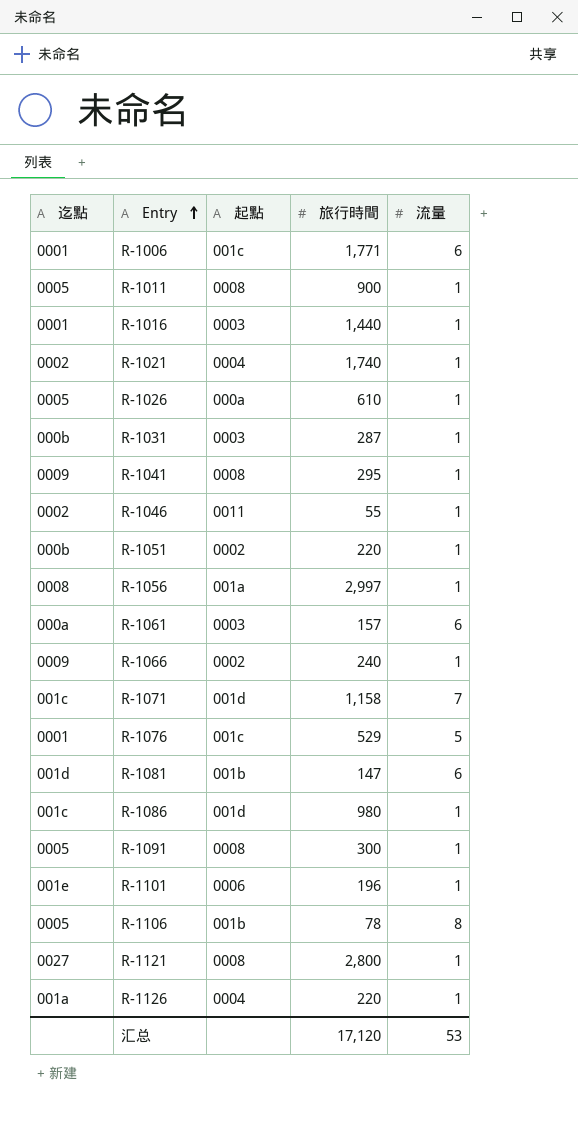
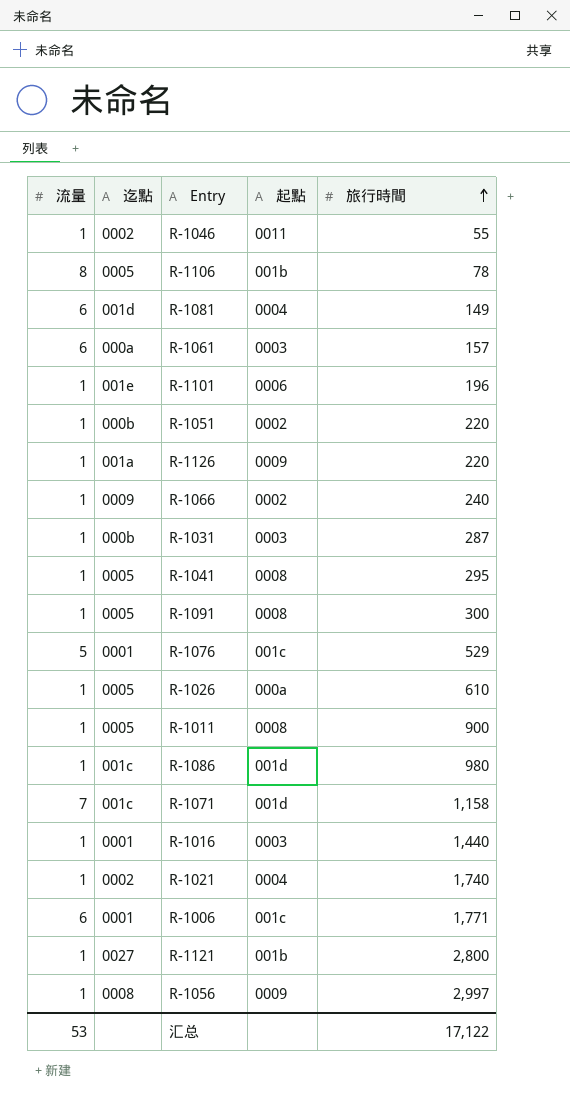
row order: Entry ascending -> 旅行時間 ascending
column 流量 | position: 5 -> 1
R-1081 | 起點: 001b -> 0004
R-1081 | 旅行時間: 147 -> 149
R-1126 | 起點: 0004 -> 0009
R-1041 | 迄點: 0009 -> 0005
R-1121 | 起點: 0008 -> 001b
R-1056 | 起點: 001a -> 0009
汇总 | 旅行時間: 17,120 -> 17,122

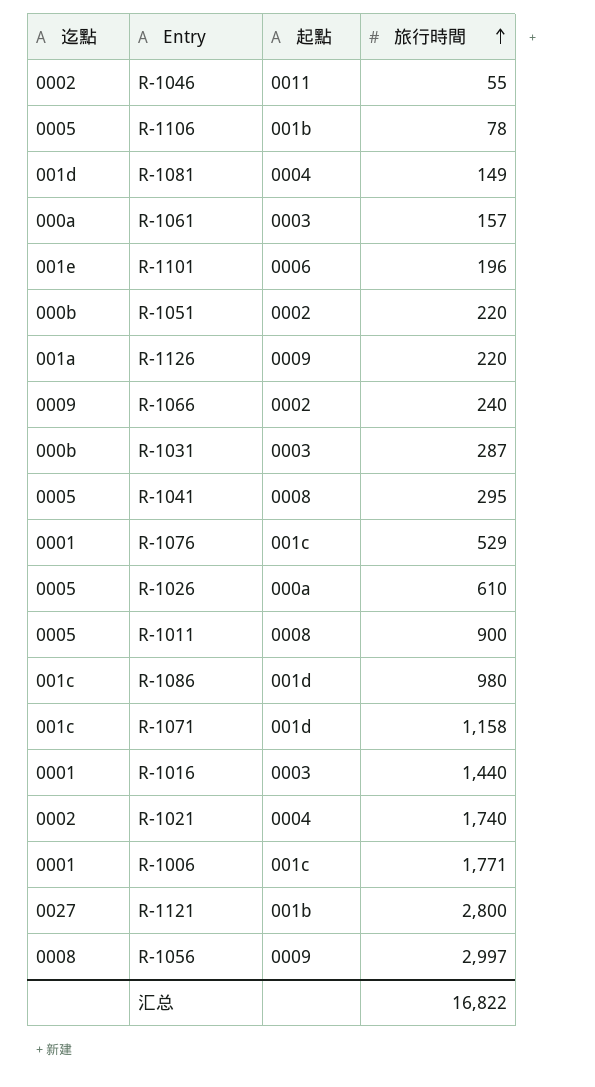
column 流量 | position: 1 -> none
row R-1091: 1 | 0005 | 0008 | 300 -> none
汇总 | 旅行時間: 17,122 -> 16,822

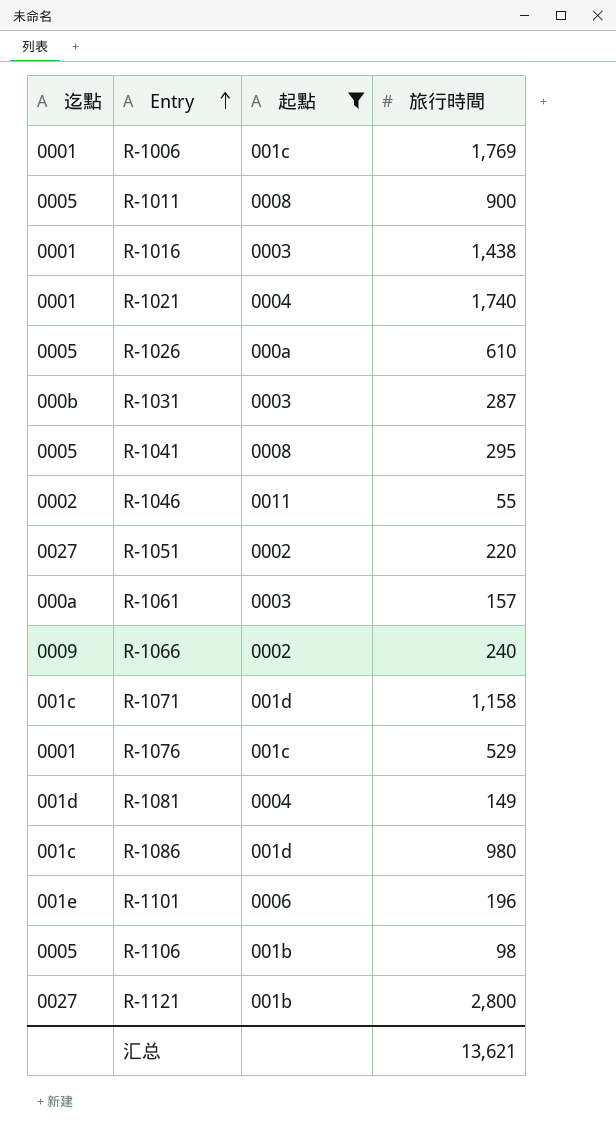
filter: none -> 起點 != 0009
row order: 旅行時間 ascending -> Entry ascending
R-1006 | 旅行時間: 1,771 -> 1,769
R-1016 | 旅行時間: 1,440 -> 1,438
R-1021 | 迄點: 0002 -> 0001
R-1051 | 迄點: 000b -> 0027
R-1106 | 旅行時間: 78 -> 98
汇总 | 旅行時間: 16,822 -> 13,621

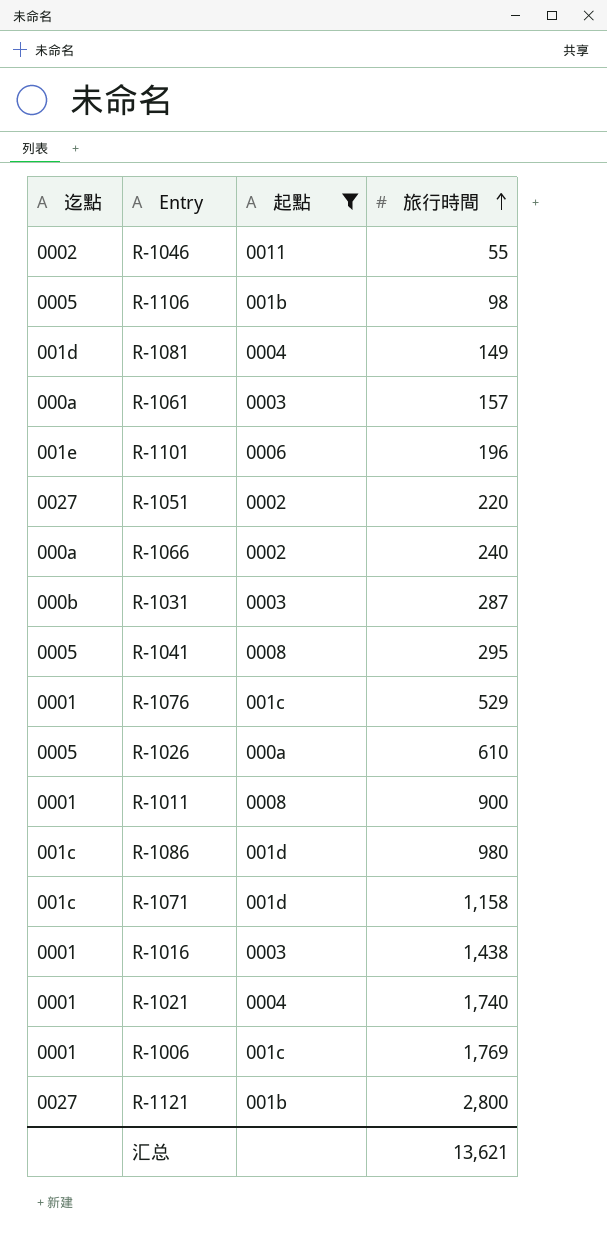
row order: Entry ascending -> 旅行時間 ascending
R-1066 | 迄點: 0009 -> 000a
R-1011 | 迄點: 0005 -> 0001

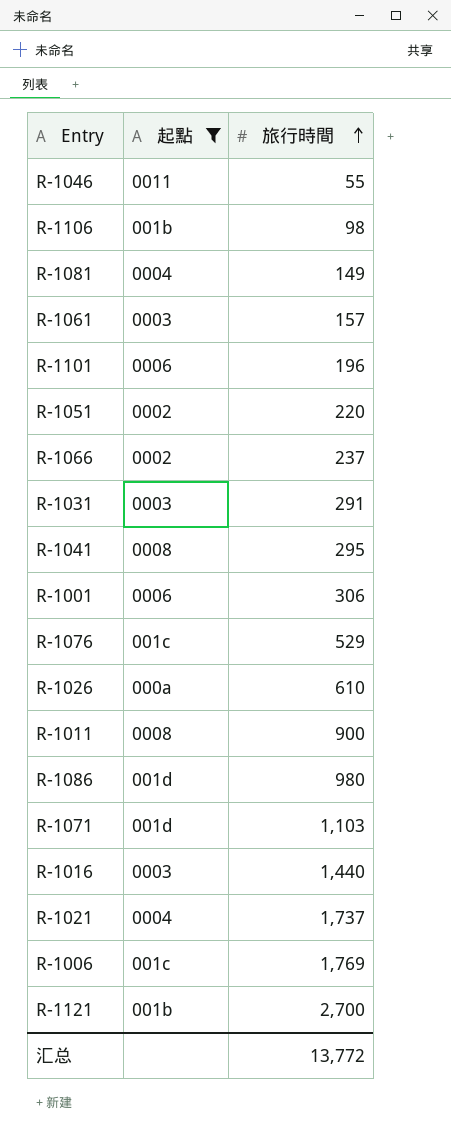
column 迄點 | position: 1 -> none
R-1066 | 旅行時間: 240 -> 237
R-1031 | 旅行時間: 287 -> 291
row R-1001: none -> 0006 | 306
R-1071 | 旅行時間: 1,158 -> 1,103
R-1016 | 旅行時間: 1,438 -> 1,440
R-1021 | 旅行時間: 1,740 -> 1,737
R-1121 | 旅行時間: 2,800 -> 2,700
汇总 | 旅行時間: 13,621 -> 13,772

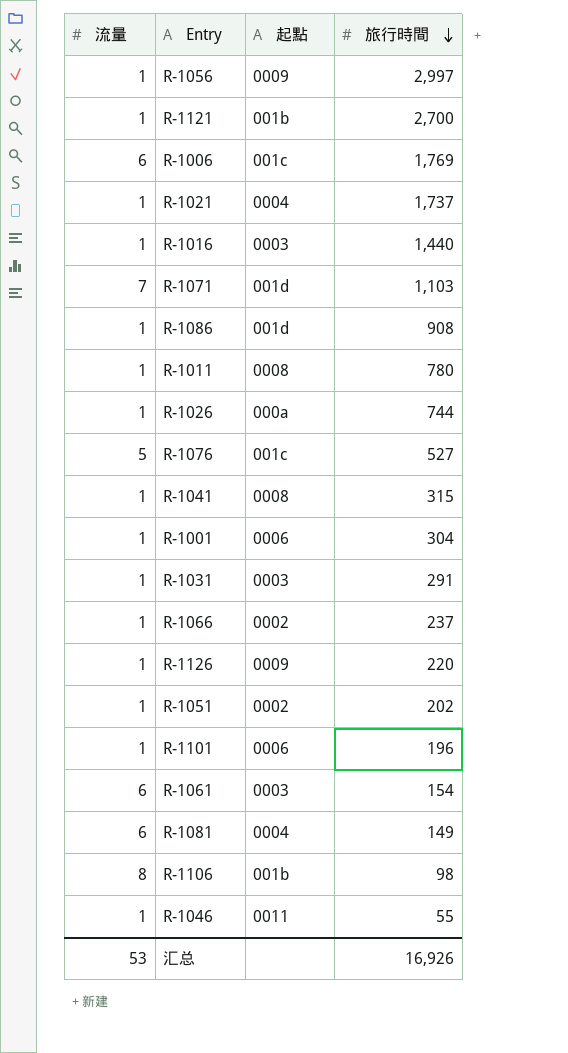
filter: 起點 != 0009 -> none
row order: 旅行時間 ascending -> 旅行時間 descending
column 流量 | position: none -> 1
R-1086 | 旅行時間: 980 -> 908
R-1011 | 旅行時間: 900 -> 780
R-1026 | 旅行時間: 610 -> 744
R-1076 | 旅行時間: 529 -> 527
R-1041 | 旅行時間: 295 -> 315
R-1001 | 旅行時間: 306 -> 304
R-1051 | 旅行時間: 220 -> 202
R-1061 | 旅行時間: 157 -> 154
汇总 | 旅行時間: 13,772 -> 16,926

